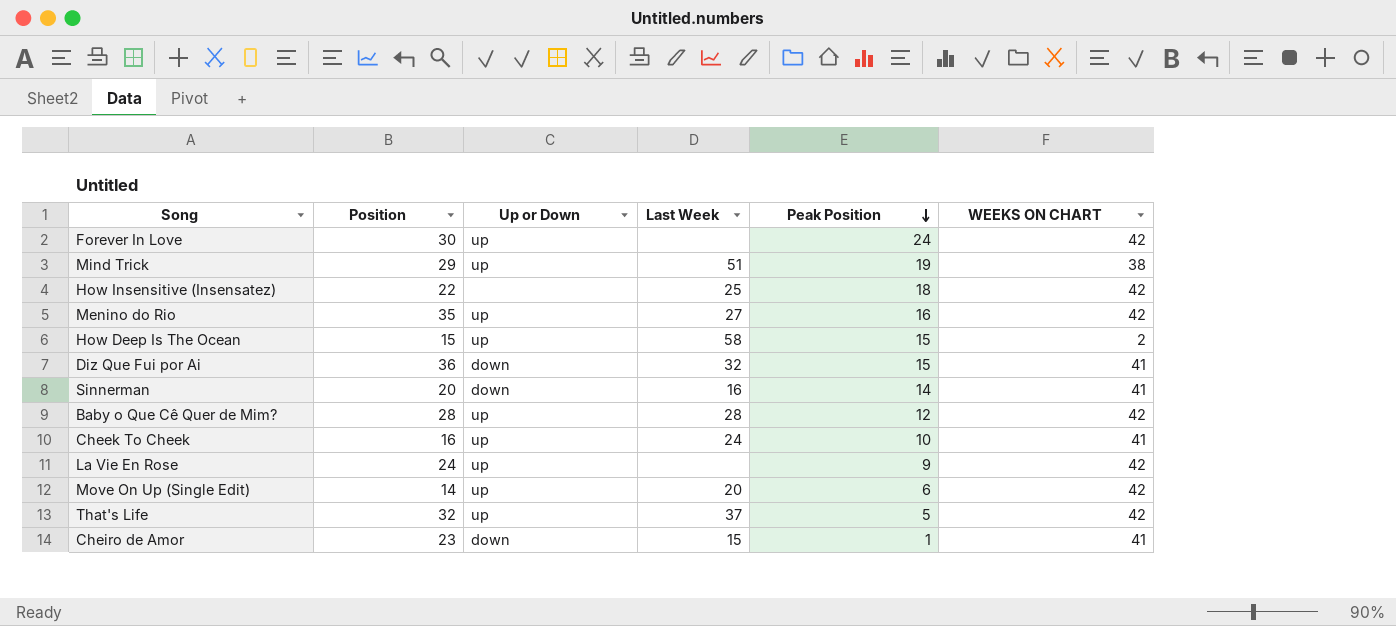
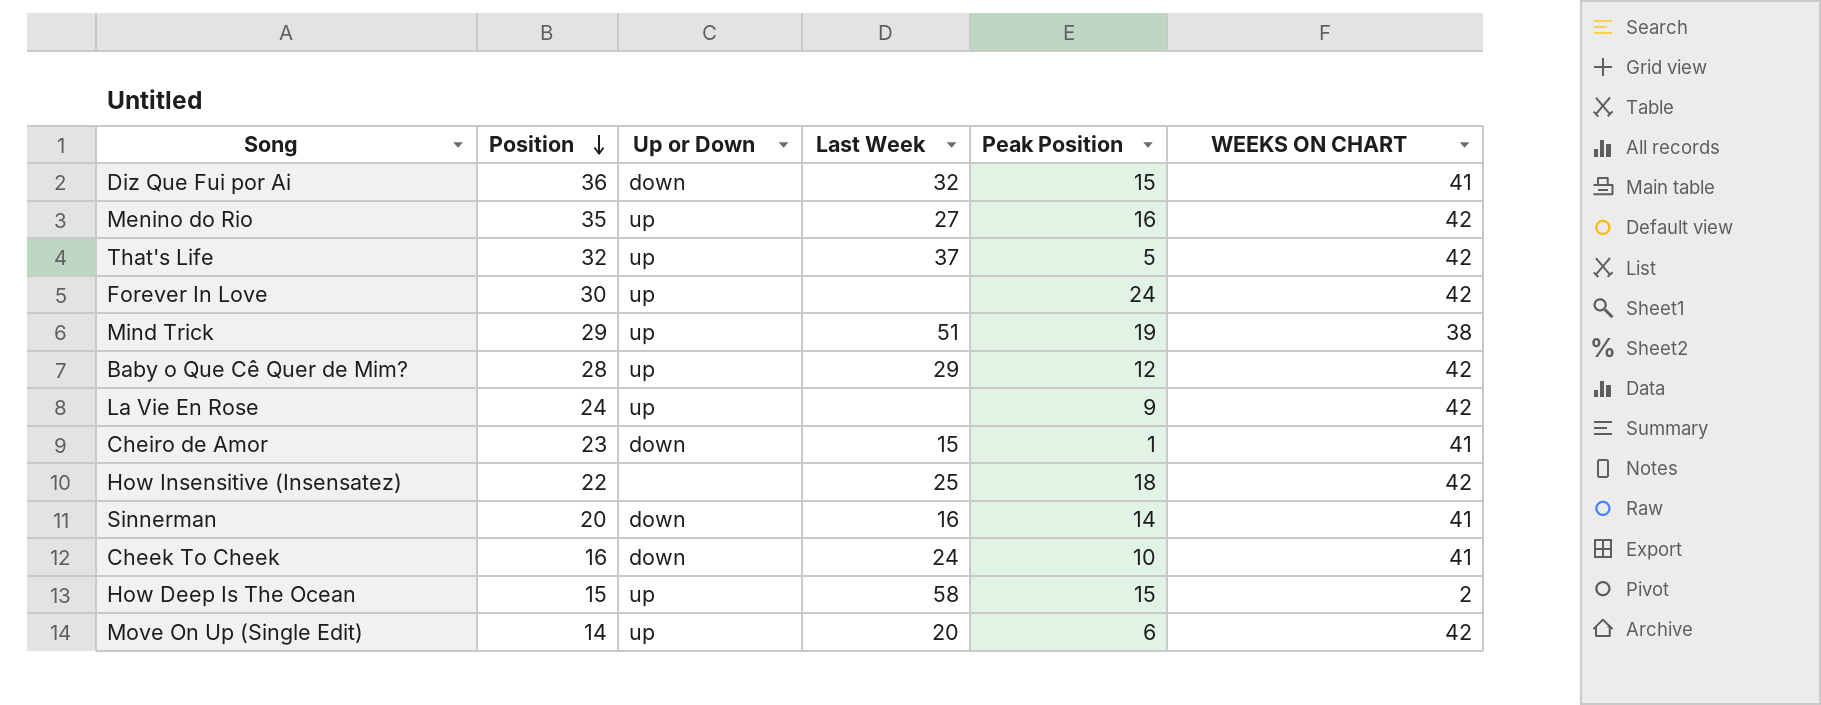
row order: Peak Position descending -> Position descending
Baby o Que Cê Quer de Mim? | Last Week: 28 -> 29
Cheek To Cheek | Up or Down: up -> down

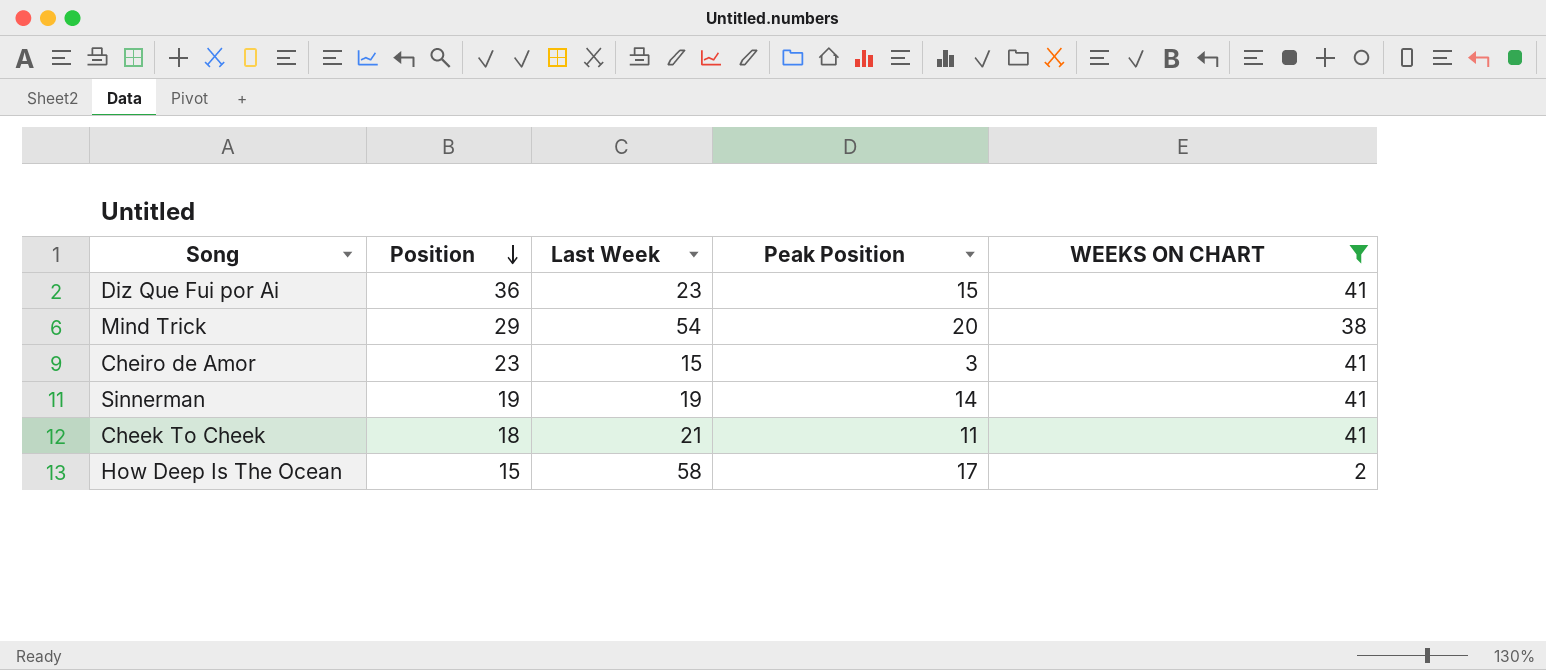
filter: none -> WEEKS ON CHART != 42
column Up or Down | position: 3 -> none
Diz Que Fui por Ai | Last Week: 32 -> 23
Mind Trick | Last Week: 51 -> 54
Mind Trick | Peak Position: 19 -> 20
Cheiro de Amor | Peak Position: 1 -> 3
Sinnerman | Position: 20 -> 19
Sinnerman | Last Week: 16 -> 19
Cheek To Cheek | Position: 16 -> 18
Cheek To Cheek | Last Week: 24 -> 21
Cheek To Cheek | Peak Position: 10 -> 11
How Deep Is The Ocean | Peak Position: 15 -> 17

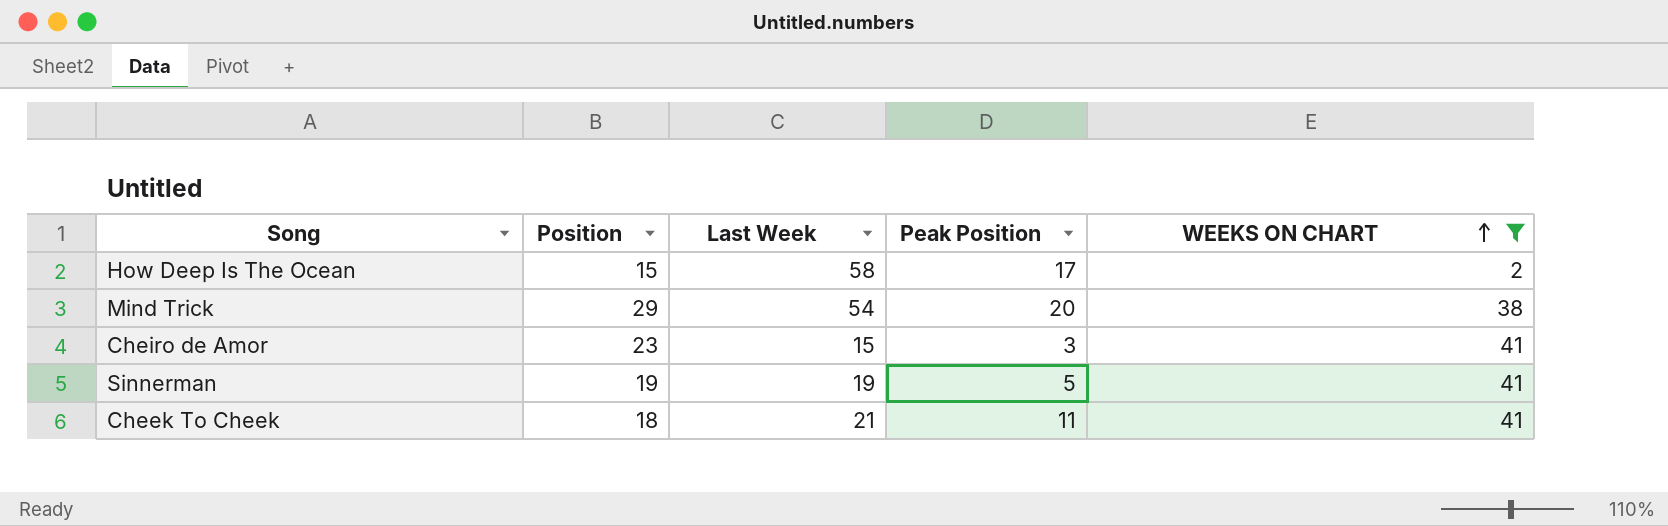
row order: Position descending -> WEEKS ON CHART ascending
row Diz Que Fui por Ai: 36 | 23 | 15 | 41 -> none
Sinnerman | Peak Position: 14 -> 5

